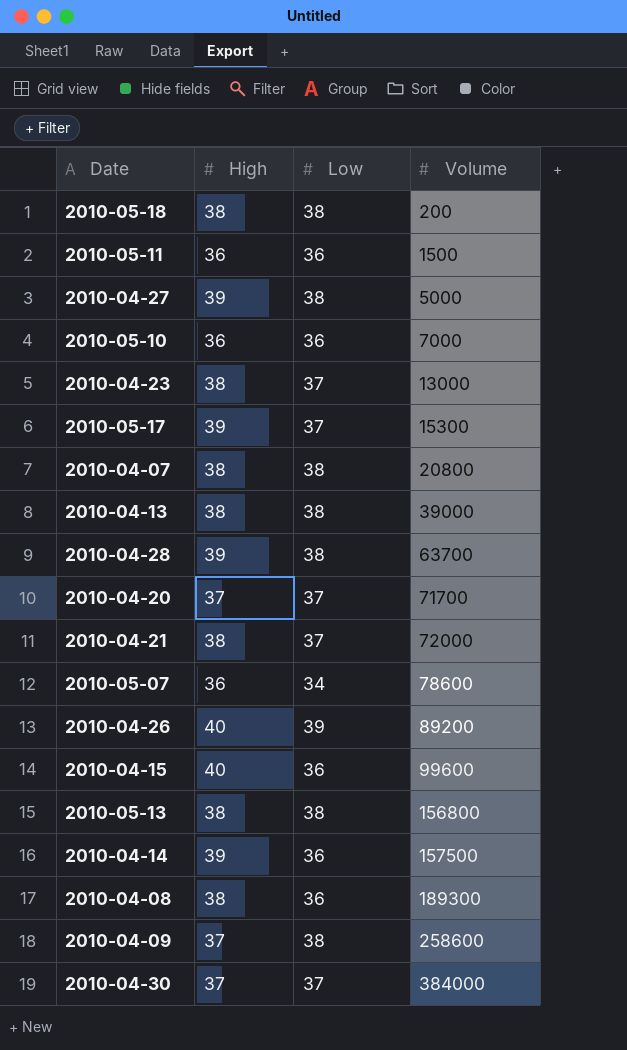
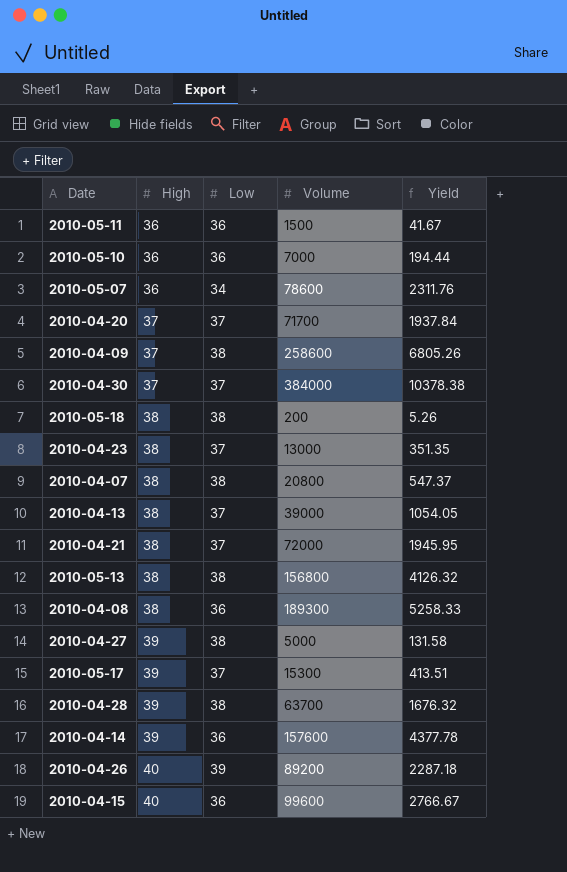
row order: Volume ascending -> High ascending
column Yield | formula: none -> [Volume] / [Low]
2010-04-13 | Low: 38 -> 37
2010-04-14 | Volume: 157500 -> 157600

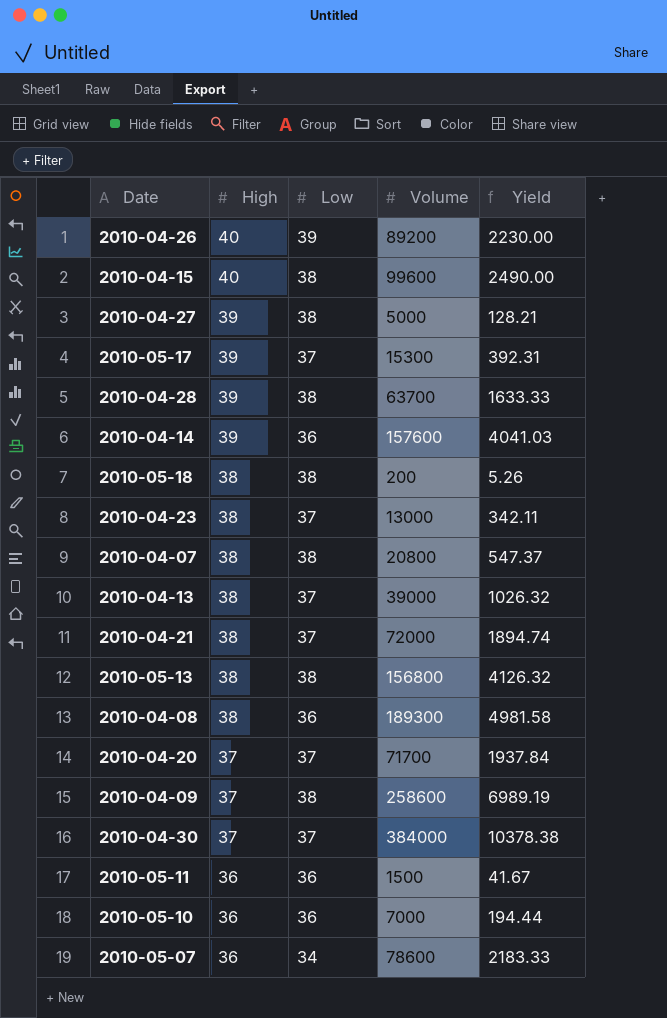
row order: High ascending -> High descending
column Yield | formula: [Volume] / [Low] -> [Volume] / [High]
2010-04-15 | Low: 36 -> 38

